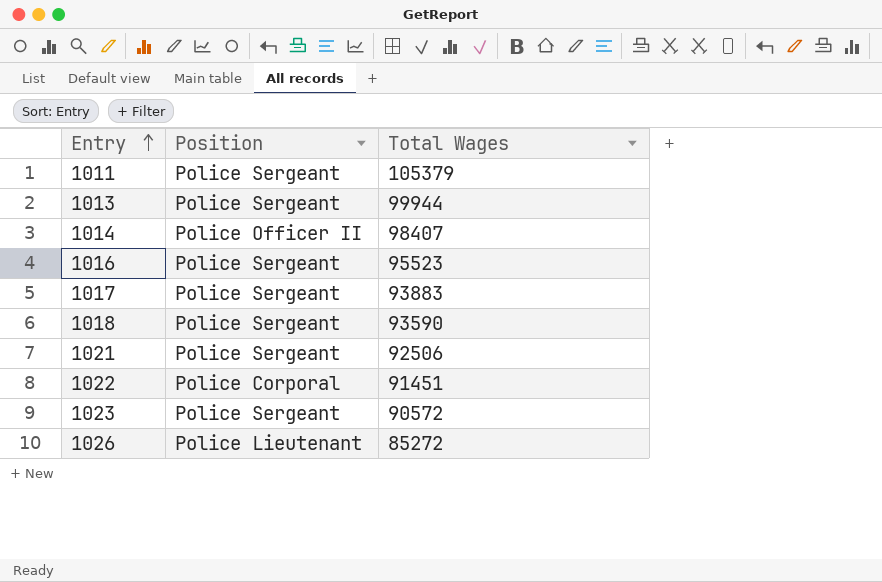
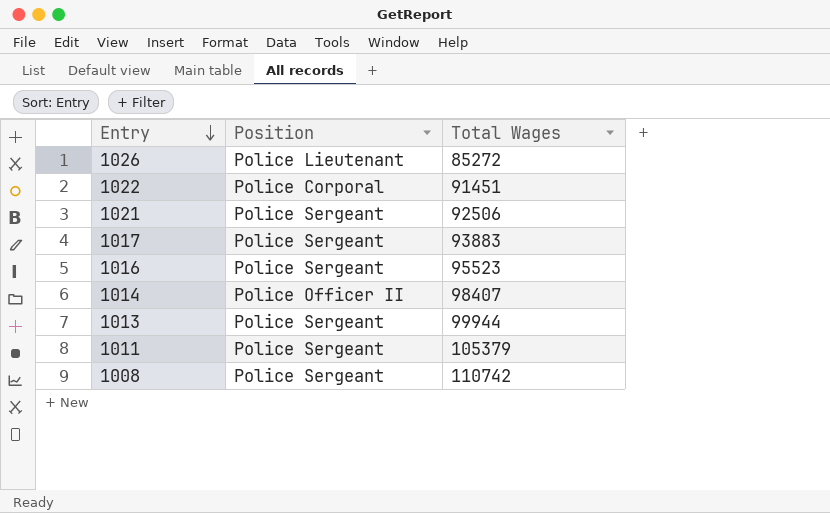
row order: Entry ascending -> Entry descending
row 1018: Police Sergeant | 93590 -> none
row 1023: Police Sergeant | 90572 -> none
row 1008: none -> Police Sergeant | 110742

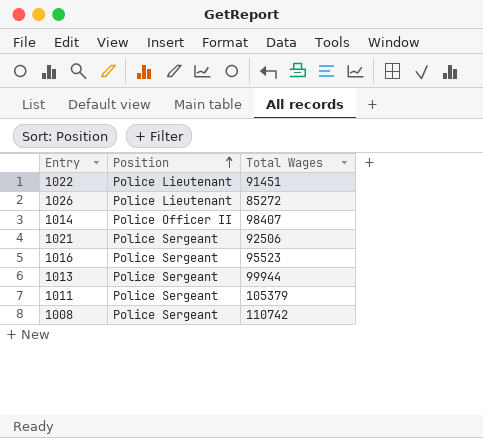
row order: Entry descending -> Position ascending
row 1017: Police Sergeant | 93883 -> none
1022 | Position: Police Corporal -> Police Lieutenant

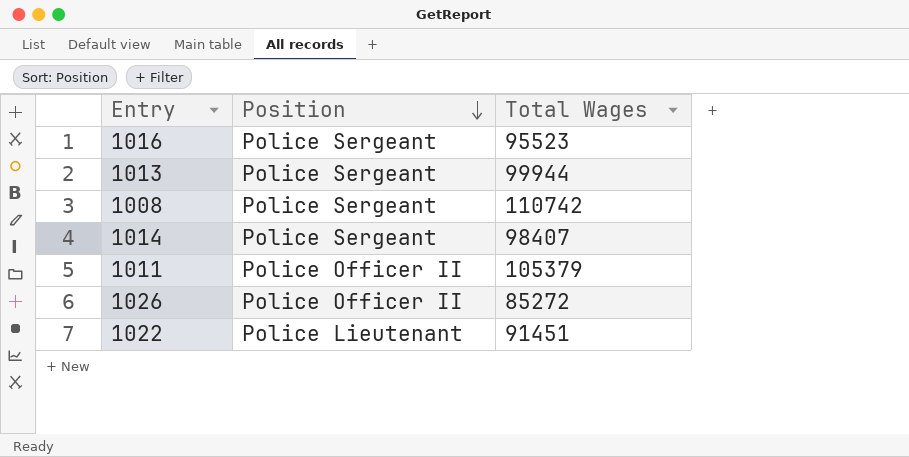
row order: Position ascending -> Position descending
row 1021: Police Sergeant | 92506 -> none
1014 | Position: Police Officer II -> Police Sergeant
1011 | Position: Police Sergeant -> Police Officer II
1026 | Position: Police Lieutenant -> Police Officer II

